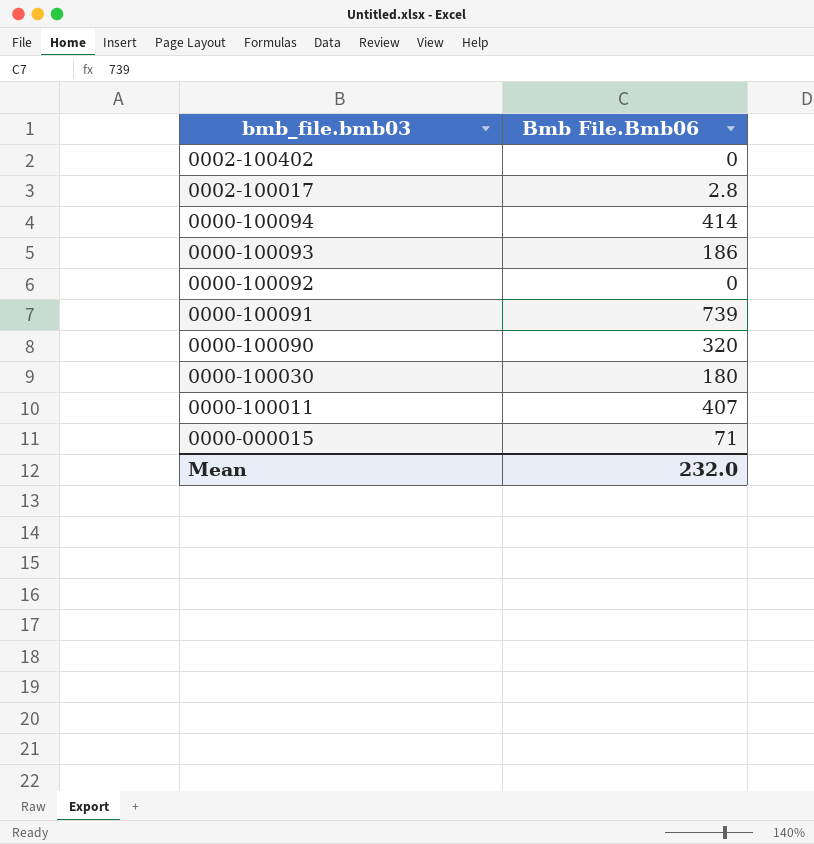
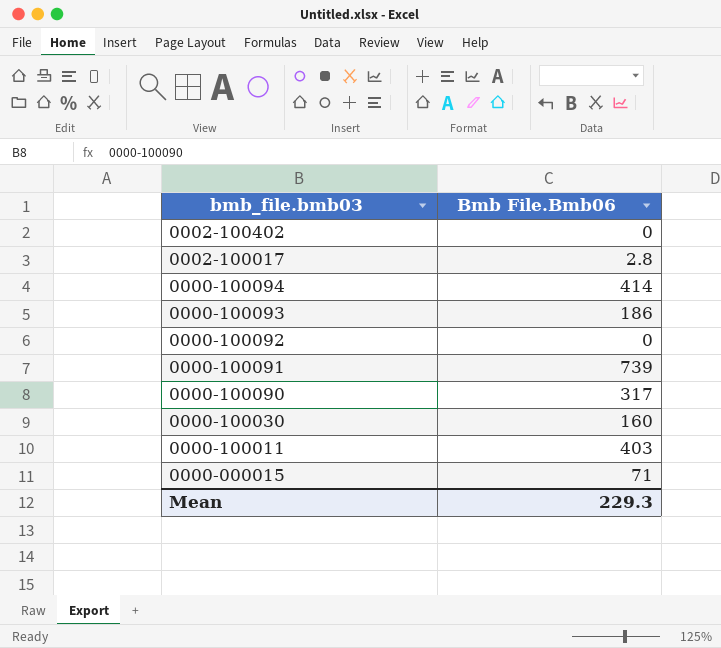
0000-100090 | Bmb File.Bmb06: 320 -> 317
0000-100030 | Bmb File.Bmb06: 180 -> 160
0000-100011 | Bmb File.Bmb06: 407 -> 403
Mean | Bmb File.Bmb06: 232.0 -> 229.3

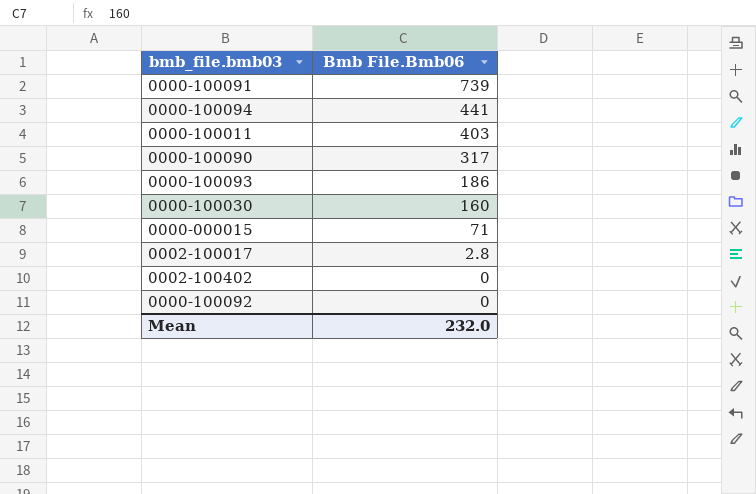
row order: bmb_file.bmb03 descending -> Bmb File.Bmb06 descending
0000-100094 | Bmb File.Bmb06: 414 -> 441
Mean | Bmb File.Bmb06: 229.3 -> 232.0

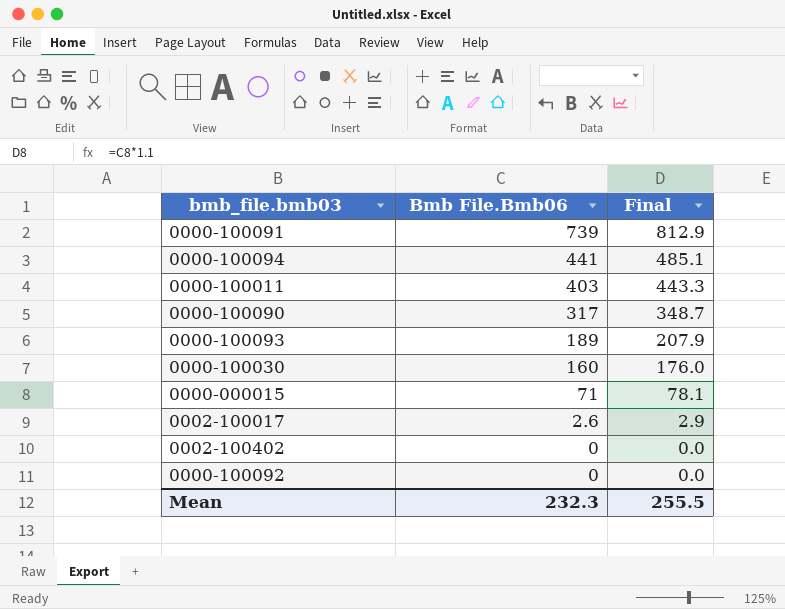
column Final | formula: none -> [Bmb File.Bmb06] * 1.1
0000-100093 | Bmb File.Bmb06: 186 -> 189
0002-100017 | Bmb File.Bmb06: 2.8 -> 2.6
Mean | Bmb File.Bmb06: 232.0 -> 232.3

